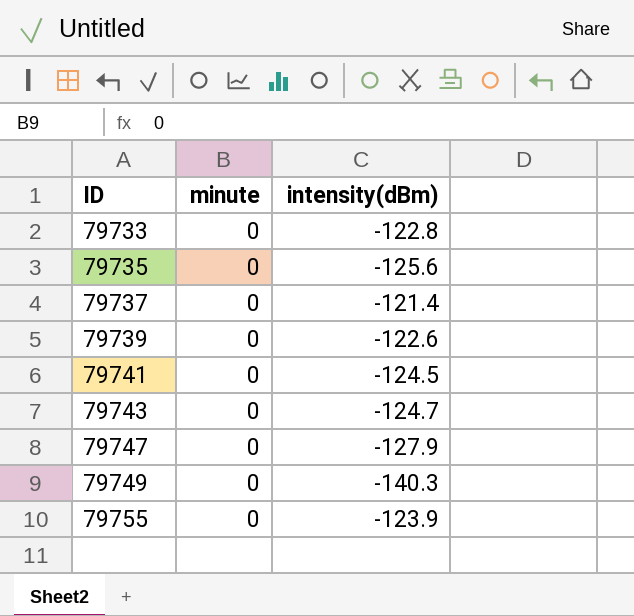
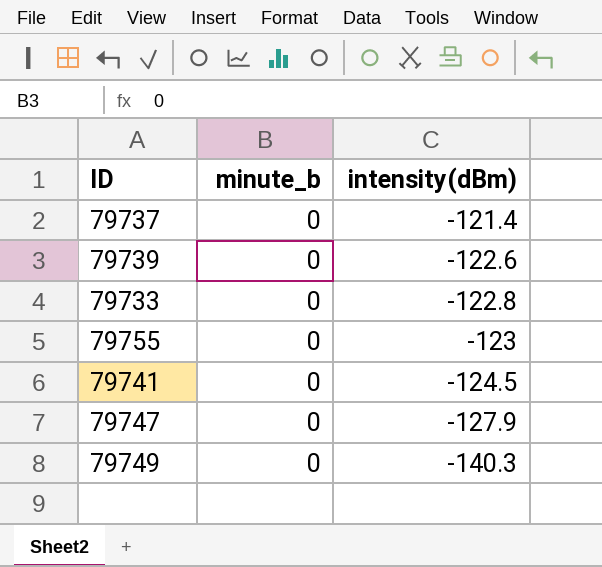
row order: ID ascending -> intensity(dBm) descending
column name: minute -> minute_b
row 79735: 0 | -125.6 -> none
row 79743: 0 | -124.7 -> none
79755 | intensity(dBm): -123.9 -> -123

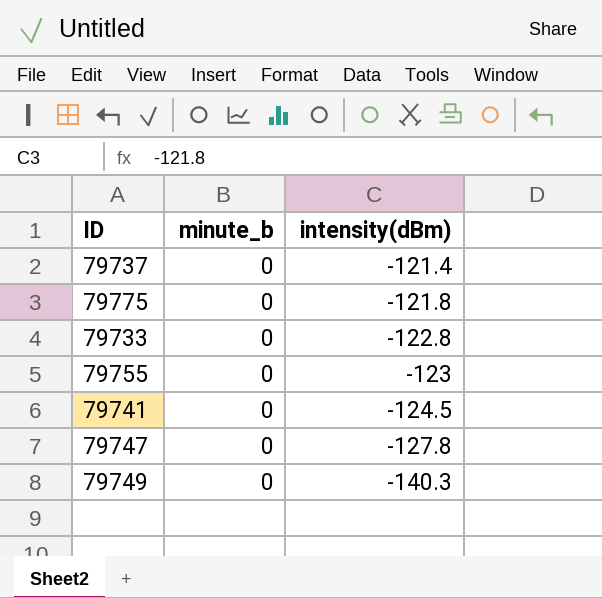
row 79739: 0 | -122.6 -> none
row 79775: none -> 0 | -121.8
79747 | intensity(dBm): -127.9 -> -127.8

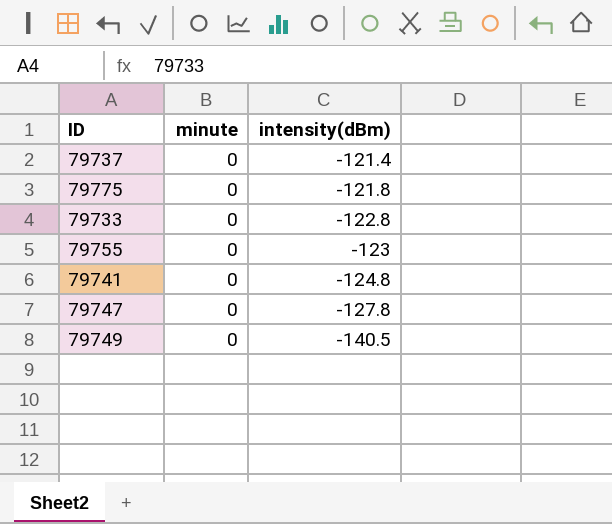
column name: minute_b -> minute
79741 | intensity(dBm): -124.5 -> -124.8
79749 | intensity(dBm): -140.3 -> -140.5

